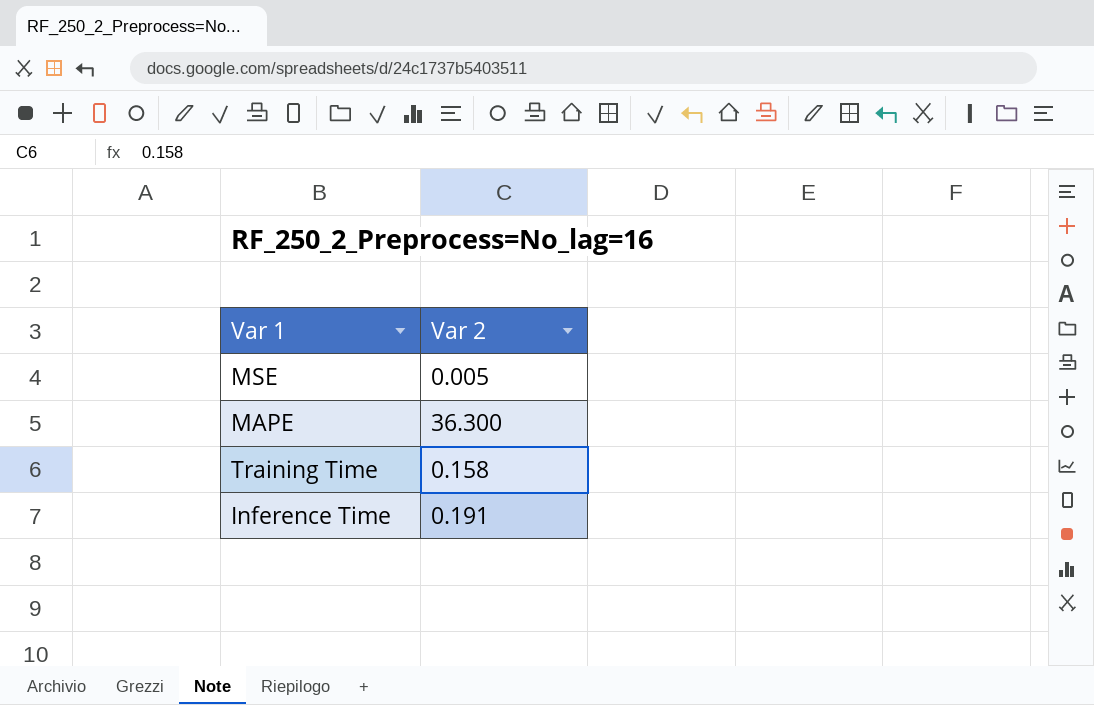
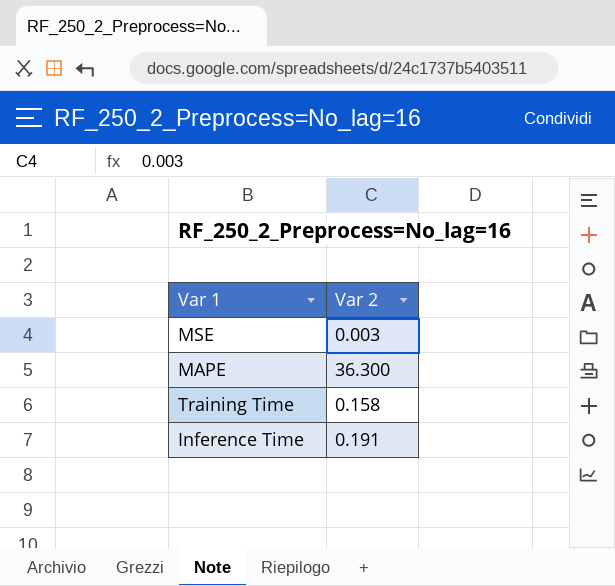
MSE | Var 2: 0.005 -> 0.003

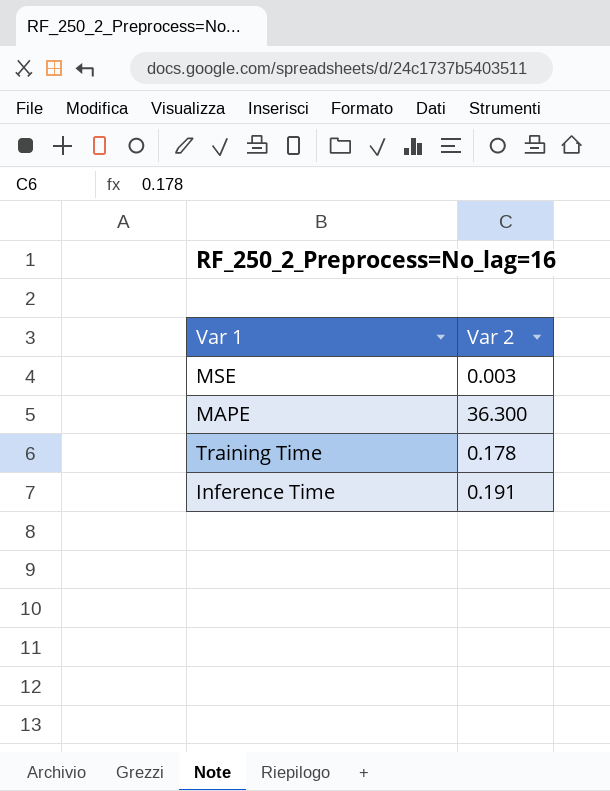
Training Time | Var 2: 0.158 -> 0.178

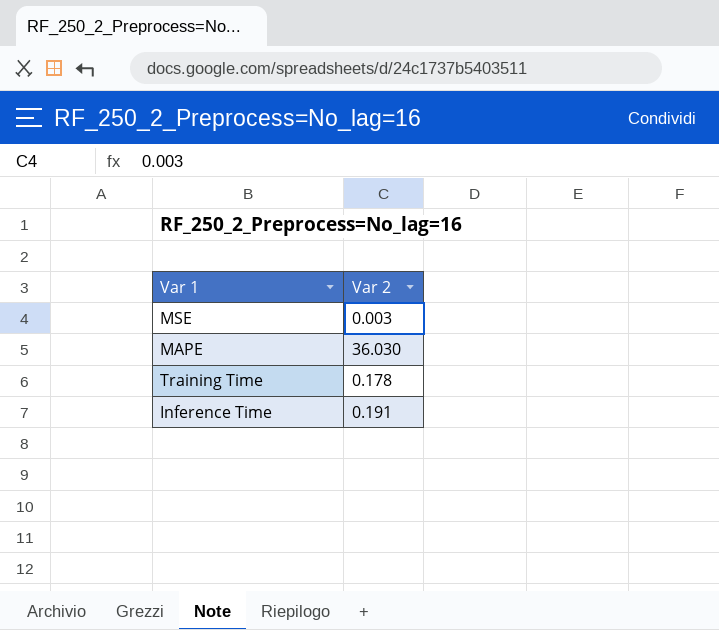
MAPE | Var 2: 36.300 -> 36.030

